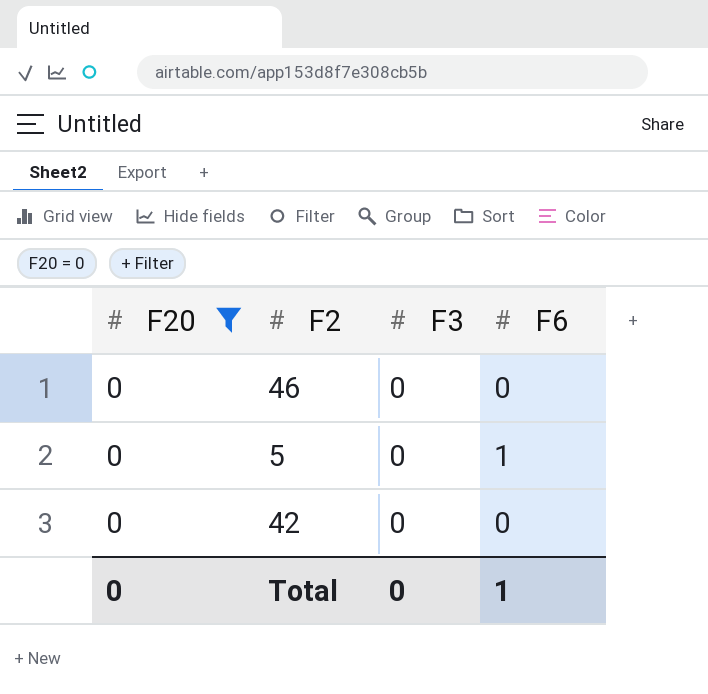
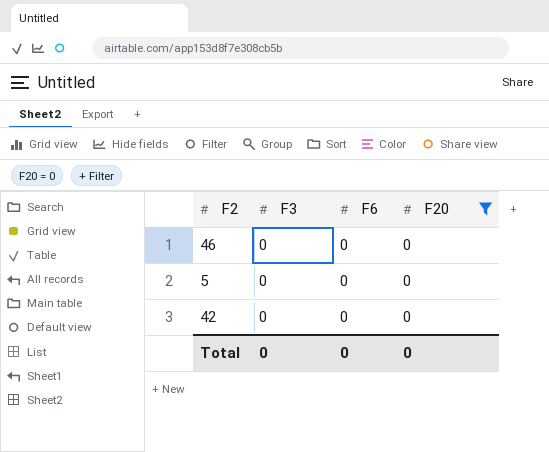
column F20 | position: 1 -> 4
5 | F6: 1 -> 0
Total | F6: 1 -> 0

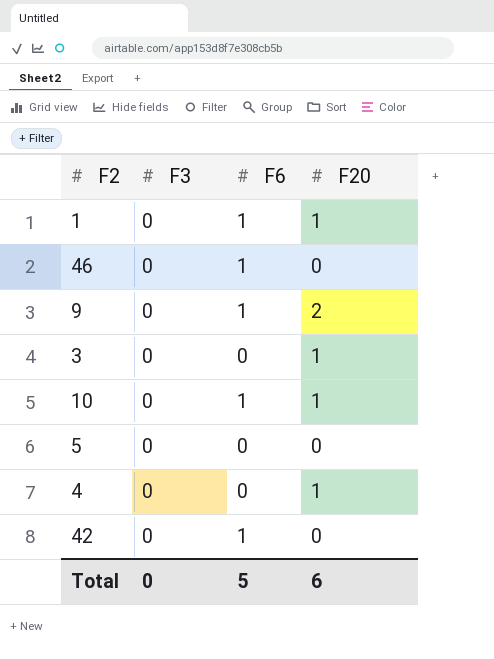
filter: F20 = 0 -> none
46 | F6: 0 -> 1
42 | F6: 0 -> 1
Total | F6: 0 -> 5
Total | F20: 0 -> 6

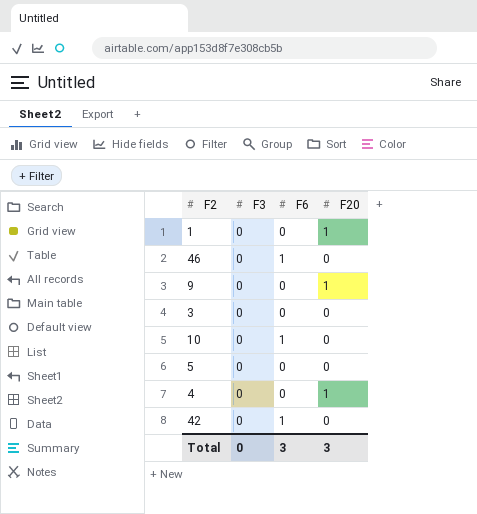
1 | F6: 1 -> 0
9 | F6: 1 -> 0
9 | F20: 2 -> 1
3 | F20: 1 -> 0
10 | F20: 1 -> 0
Total | F6: 5 -> 3
Total | F20: 6 -> 3

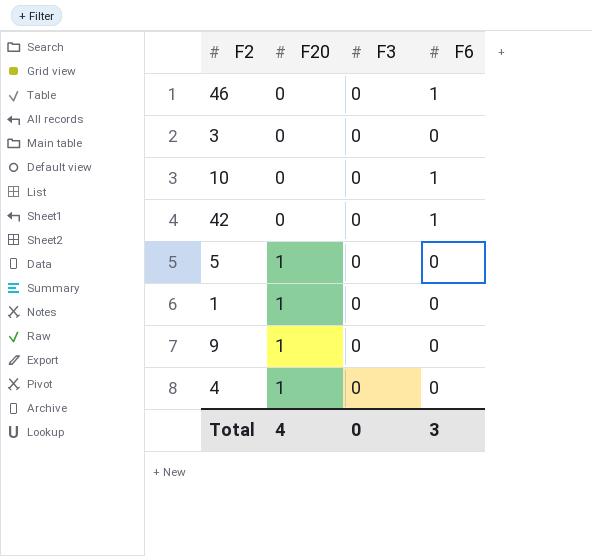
row order: none -> F20 ascending
column F20 | position: 4 -> 2
5 | F20: 0 -> 1
Total | F20: 3 -> 4

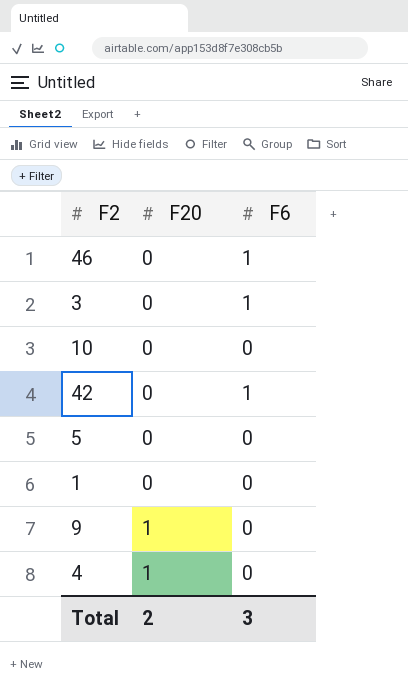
column F3 | position: 3 -> none
3 | F6: 0 -> 1
10 | F6: 1 -> 0
5 | F20: 1 -> 0
1 | F20: 1 -> 0
Total | F20: 4 -> 2

